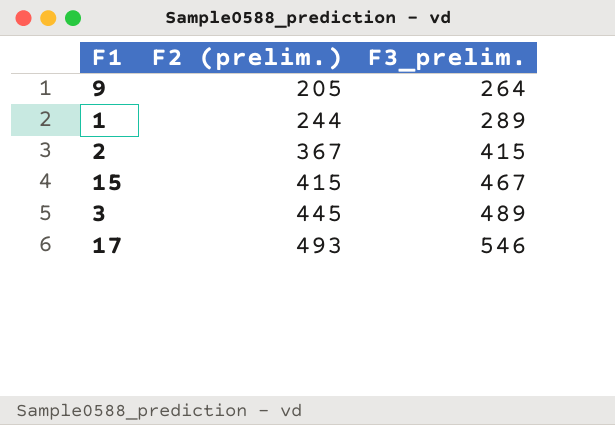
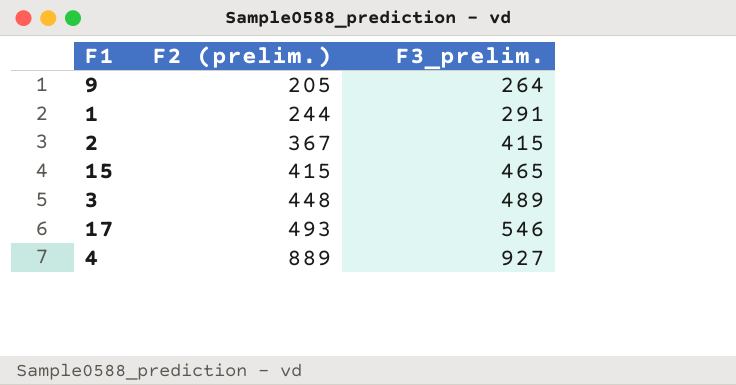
1 | F3_prelim.: 289 -> 291
15 | F3_prelim.: 467 -> 465
3 | F2 (prelim.): 445 -> 448
row 4: none -> 889 | 927

